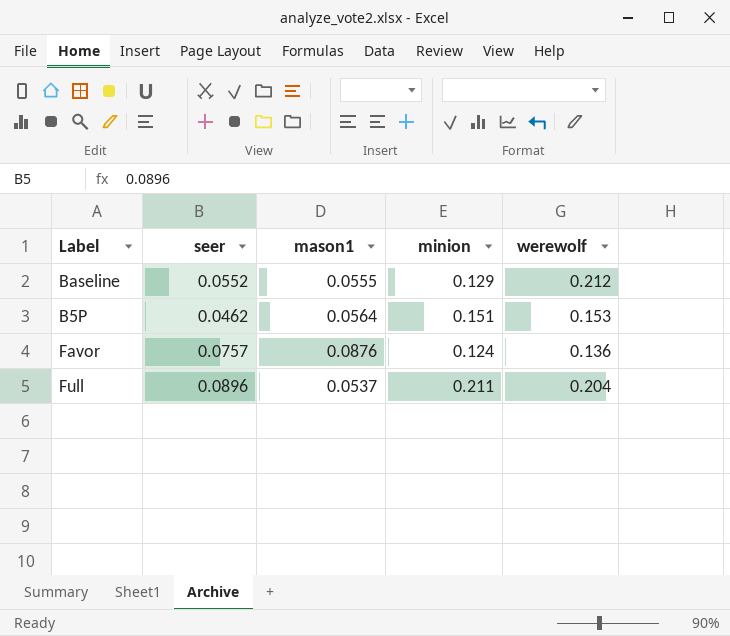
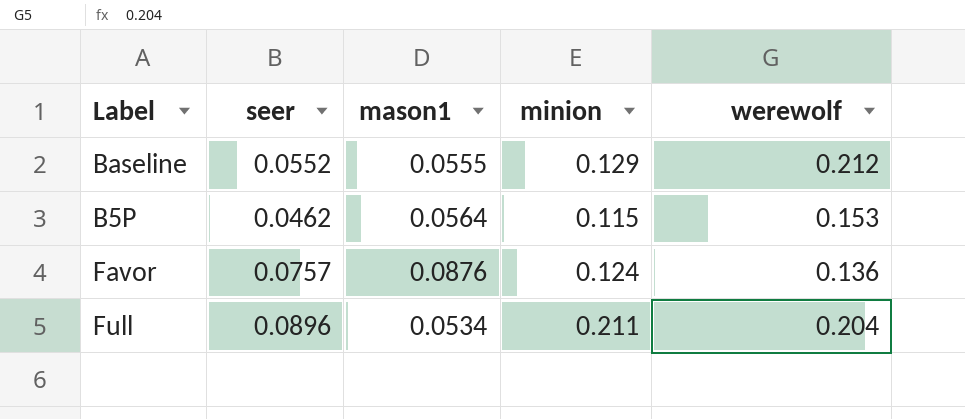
B5P | minion: 0.151 -> 0.115
Full | mason1: 0.0537 -> 0.0534

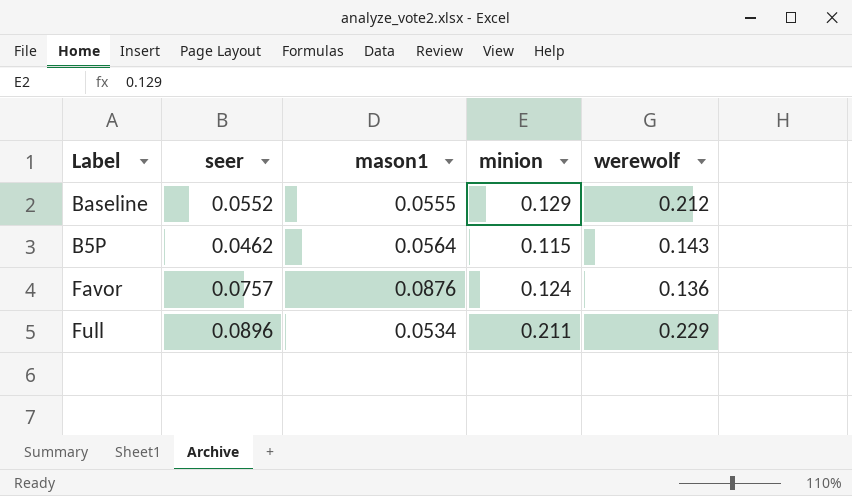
B5P | werewolf: 0.153 -> 0.143
Full | werewolf: 0.204 -> 0.229

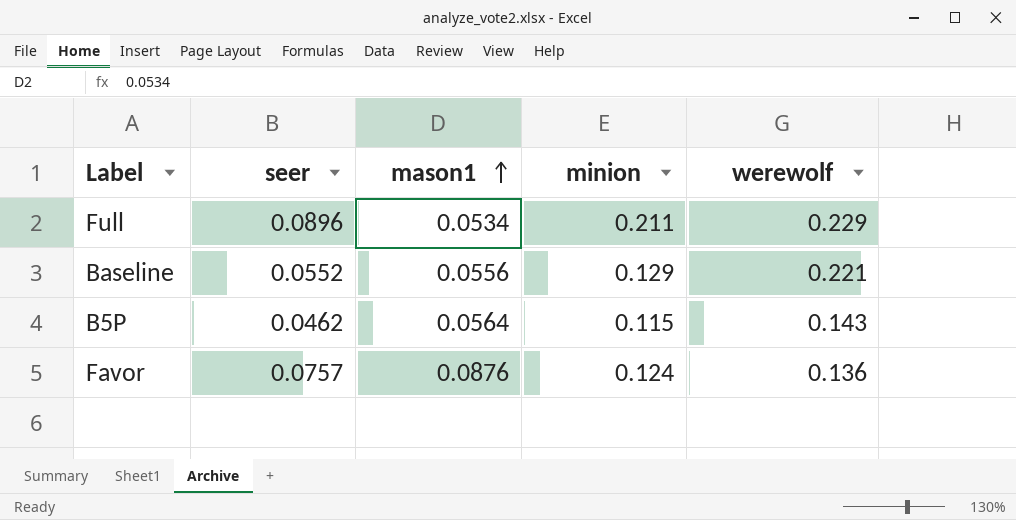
row order: none -> mason1 ascending
Baseline | mason1: 0.0555 -> 0.0556
Baseline | werewolf: 0.212 -> 0.221

